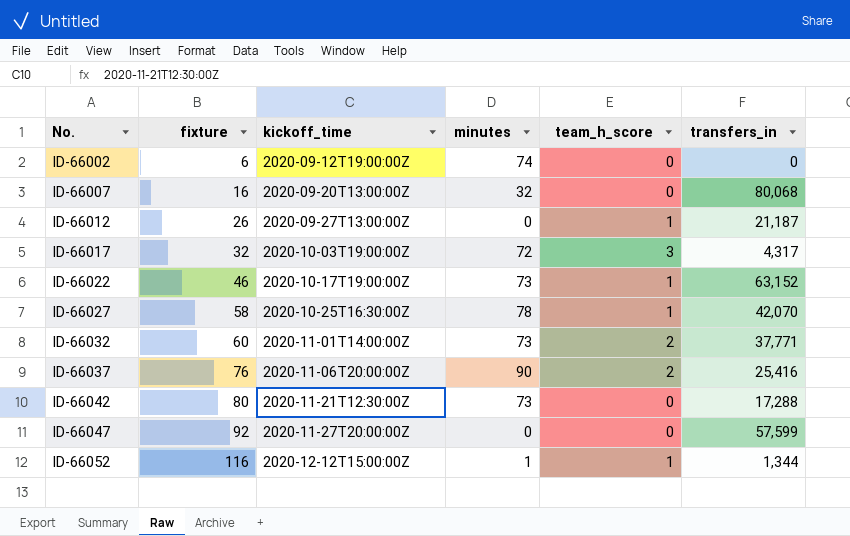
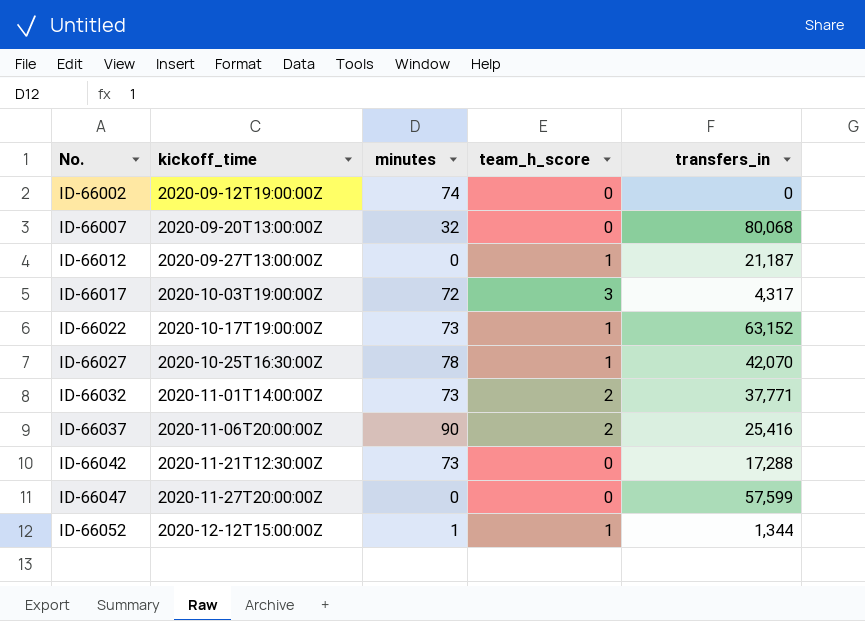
column fixture | position: 2 -> none

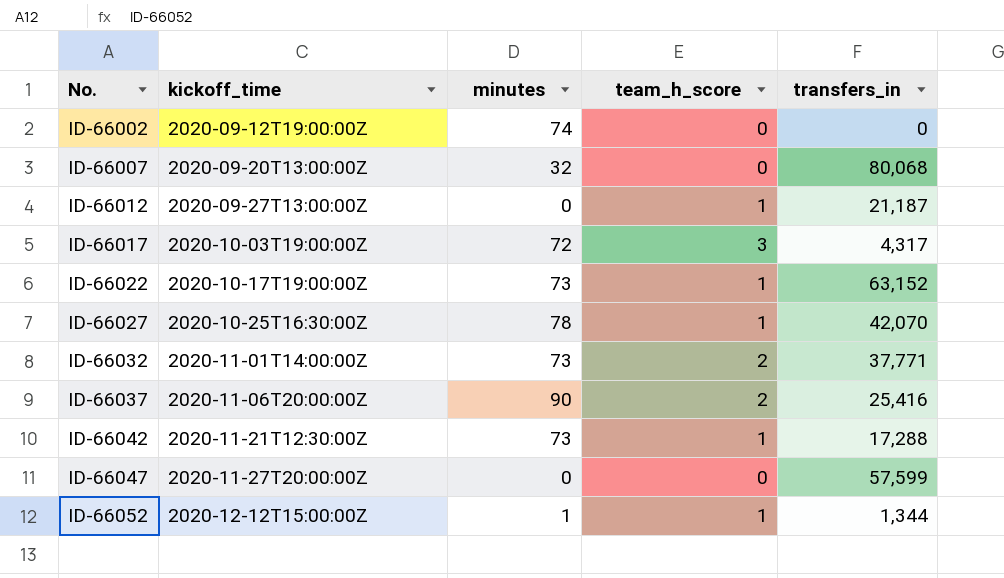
ID-66042 | team_h_score: 0 -> 1

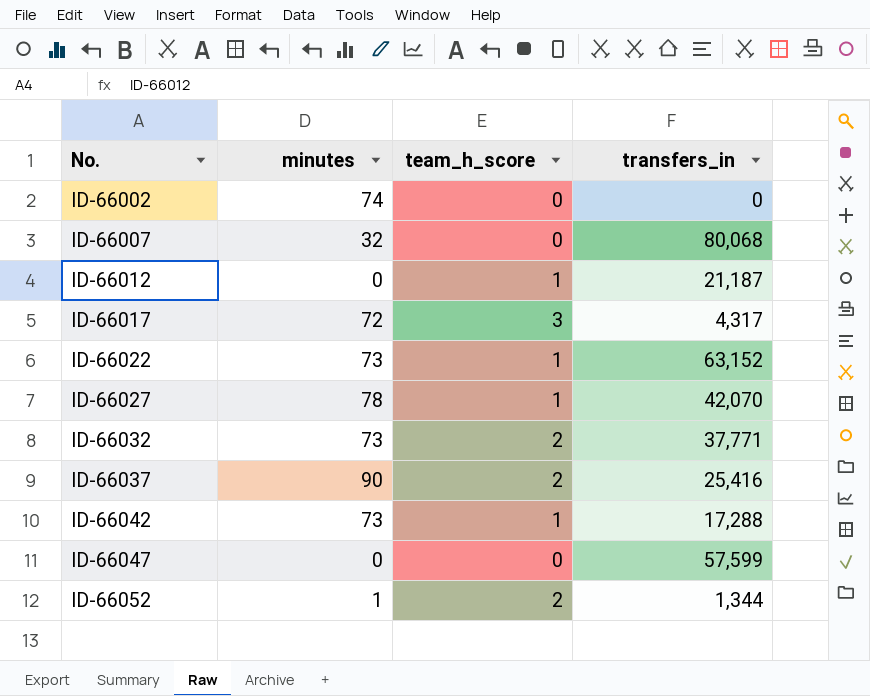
column kickoff_time | position: 2 -> none
ID-66052 | team_h_score: 1 -> 2

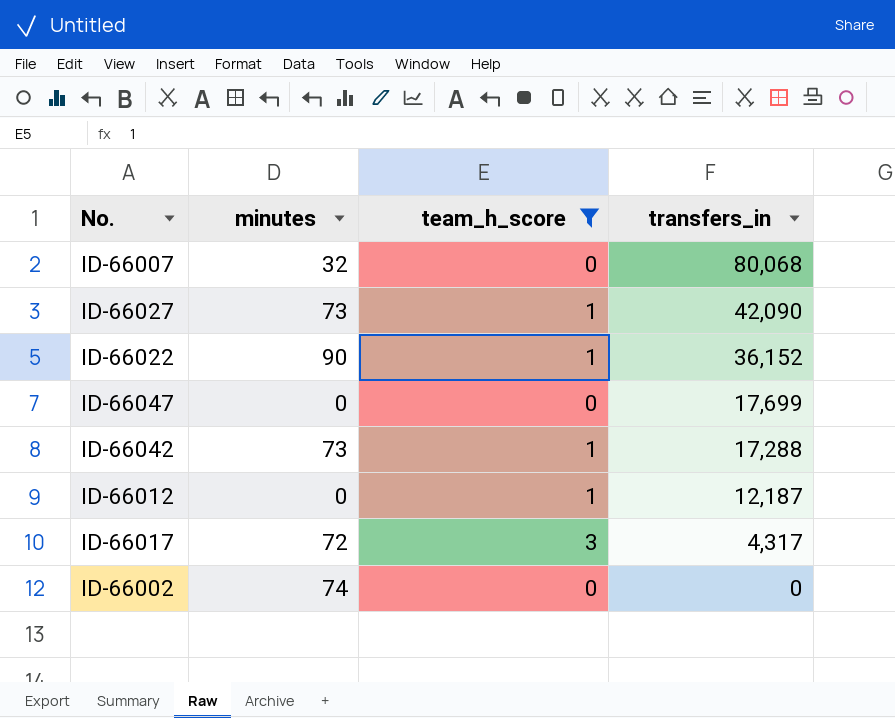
filter: none -> team_h_score != 2
row order: No. ascending -> transfers_in descending
ID-66027 | minutes: 78 -> 73
ID-66027 | transfers_in: 42,070 -> 42,090
ID-66022 | minutes: 73 -> 90
ID-66022 | transfers_in: 63,152 -> 36,152
ID-66047 | transfers_in: 57,599 -> 17,699
ID-66012 | transfers_in: 21,187 -> 12,187

